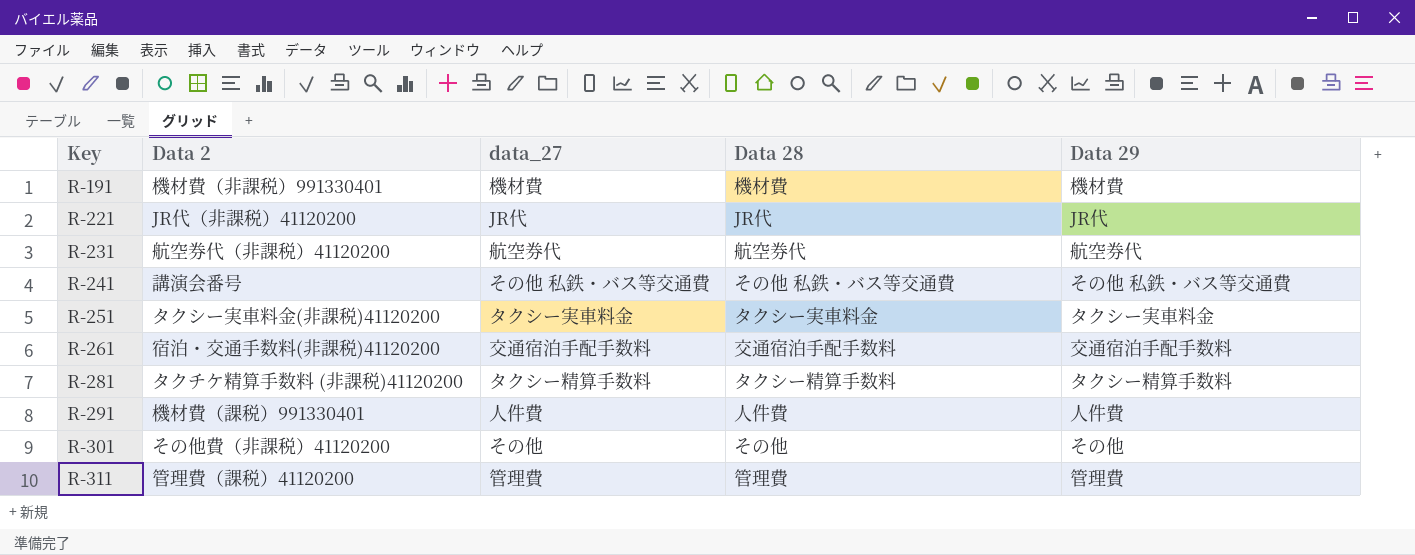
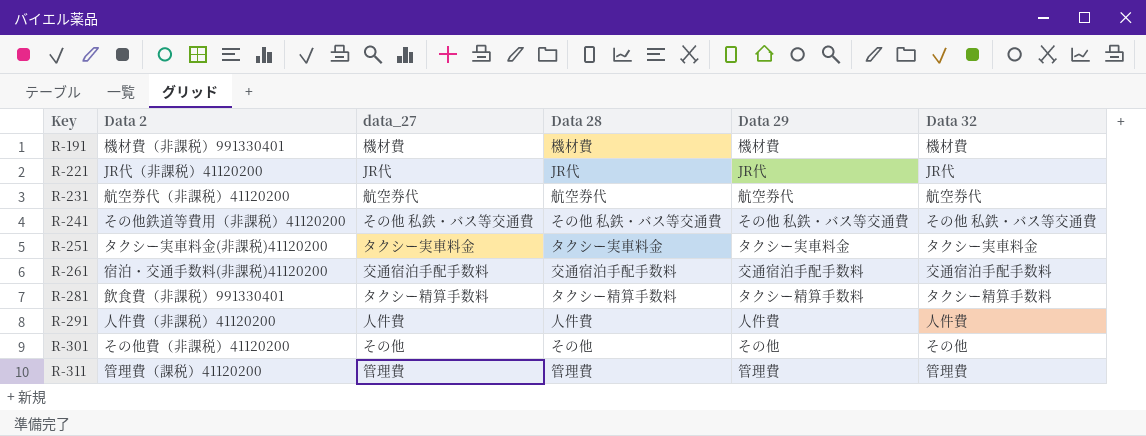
column Data 32 | position: none -> 6
R-241 | Data 2: 講演会番号 -> その他鉄道等費用（非課税）41120200
R-281 | Data 2: タクチケ精算手数料 (非課税)41120200 -> 飲食費（非課税）991330401
R-291 | Data 2: 機材費（課税）991330401 -> 人件費（非課税）41120200

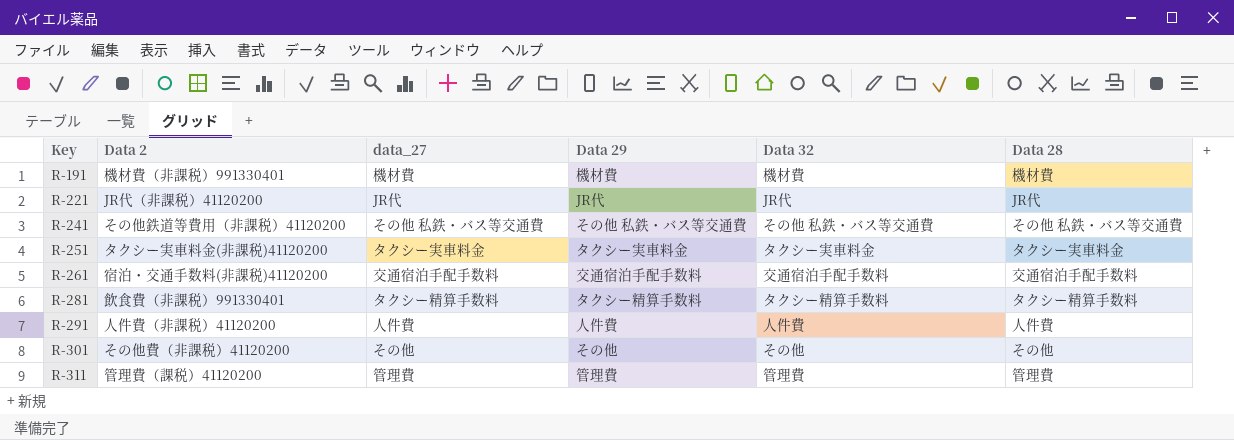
column Data 28 | position: 4 -> 6
row R-231: 航空券代（非課税）41120200 | 航空券代 | 航空券代 | 航空券代 | 航空券代 -> none

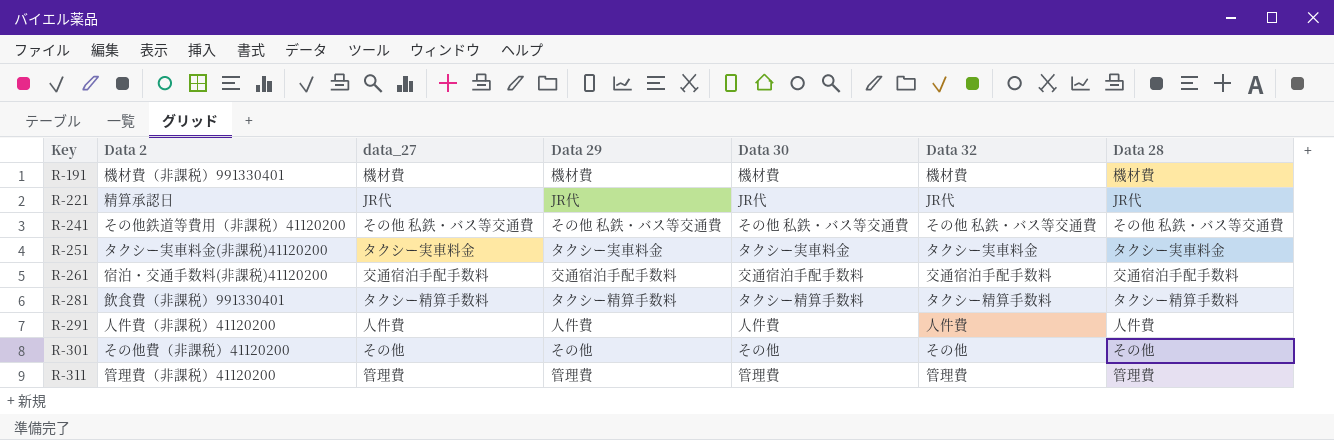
column Data 30 | position: none -> 5
R-221 | Data 2: JR代（非課税）41120200 -> 精算承認日
R-311 | Data 2: 管理費（課税）41120200 -> 管理費（非課税）41120200

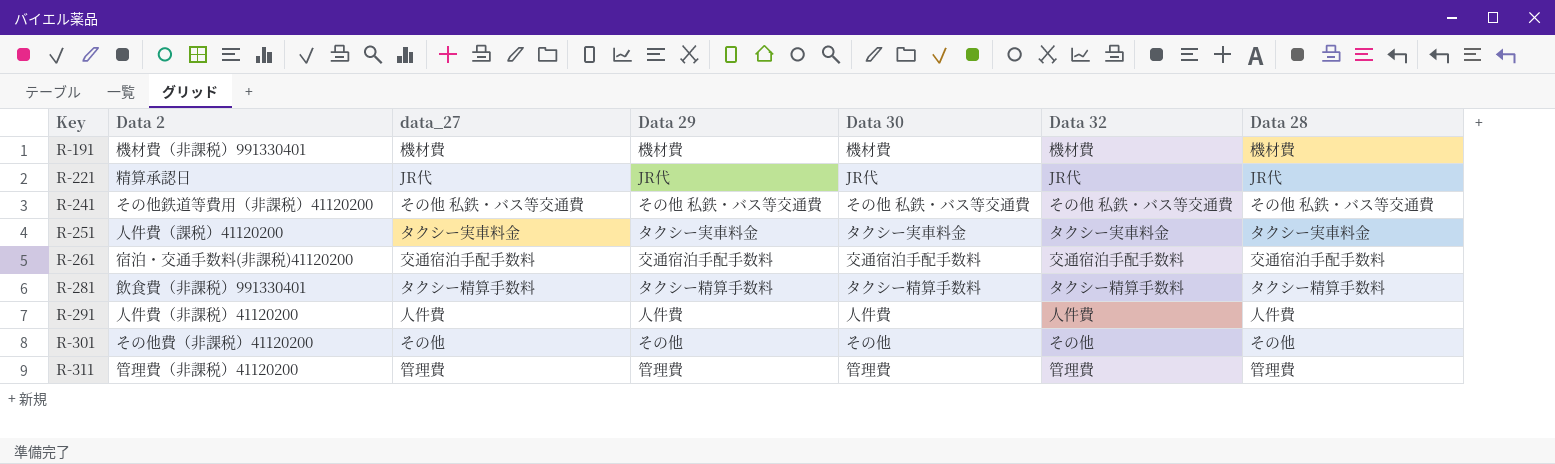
R-251 | Data 2: タクシー実車料金(非課税)41120200 -> 人件費（課税）41120200

